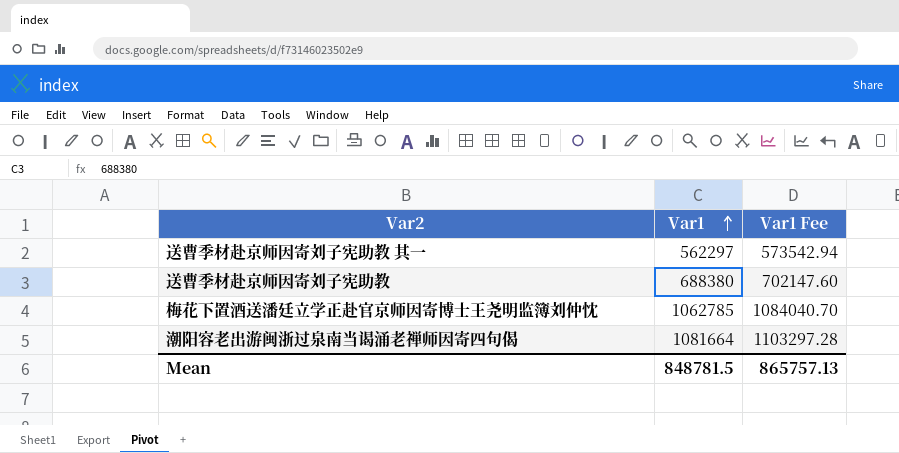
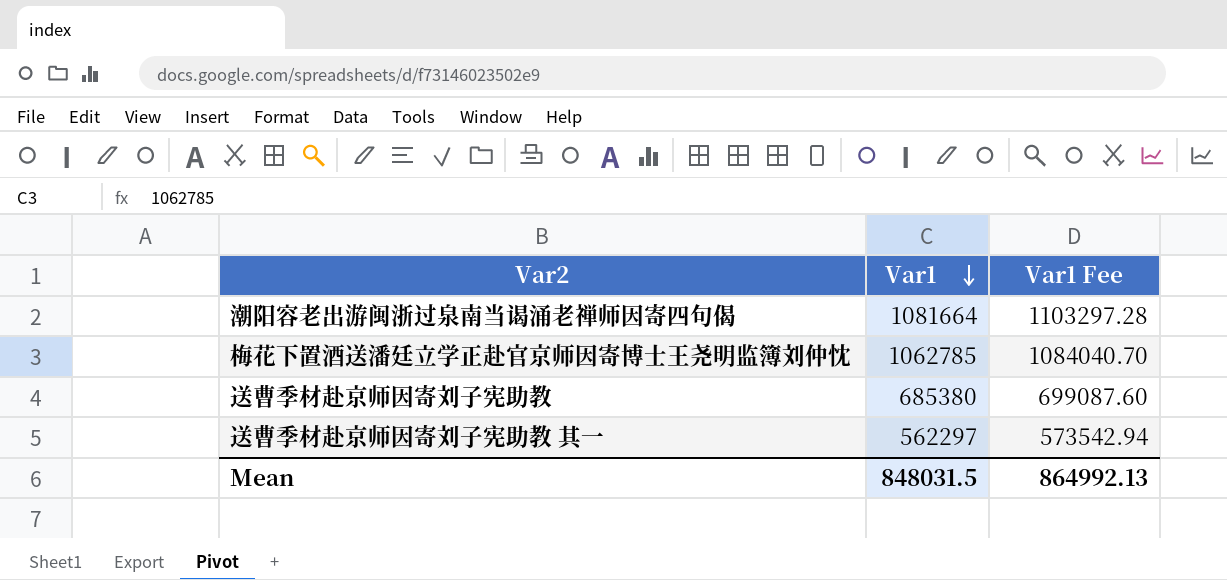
row order: Var1 ascending -> Var1 descending
送曹季材赴京师因寄刘子宪助教 | Var1: 688380 -> 685380
送曹季材赴京师因寄刘子宪助教 | Var1 Fee: 702147.60 -> 699087.60
Mean | Var1: 848781.5 -> 848031.5
Mean | Var1 Fee: 865757.13 -> 864992.13

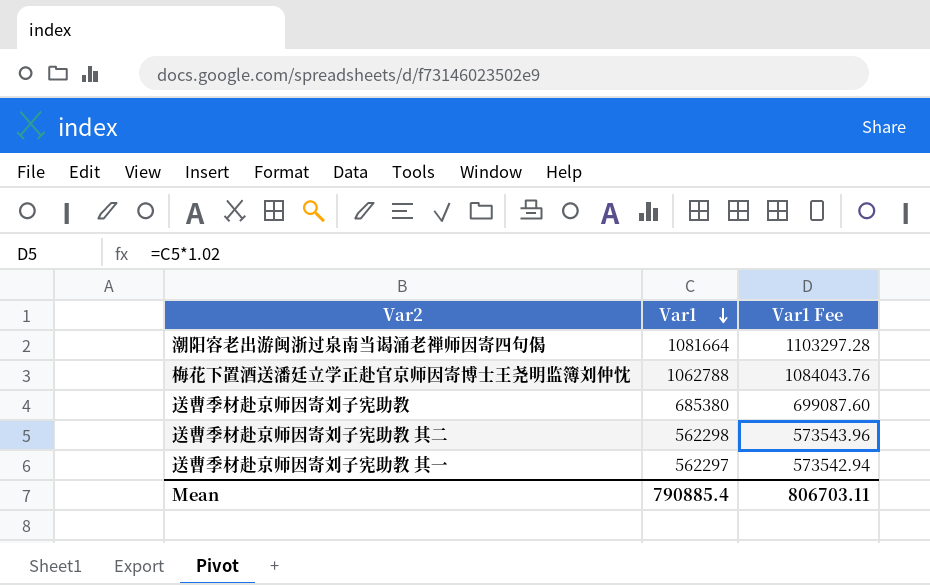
梅花下置酒送潘廷立学正赴官京师因寄博士王尧明监簿刘仲忱 | Var1: 1062785 -> 1062788
梅花下置酒送潘廷立学正赴官京师因寄博士王尧明监簿刘仲忱 | Var1 Fee: 1084040.70 -> 1084043.76
row 送曹季材赴京师因寄刘子宪助教 其二: none -> 562298 | 573543.96
Mean | Var1: 848031.5 -> 790885.4
Mean | Var1 Fee: 864992.13 -> 806703.11

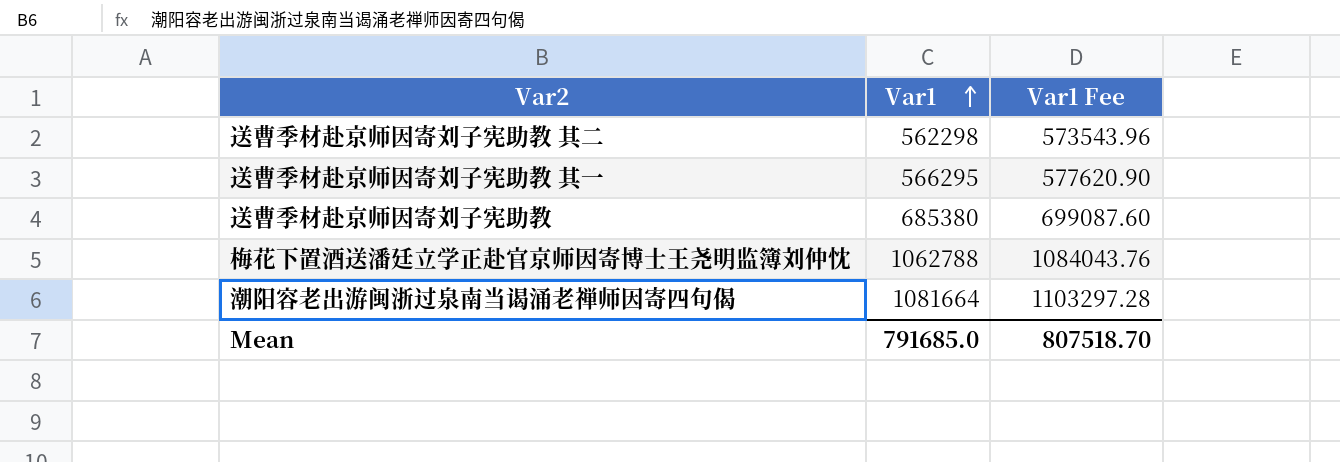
row order: Var1 descending -> Var1 ascending
送曹季材赴京师因寄刘子宪助教 其一 | Var1: 562297 -> 566295
送曹季材赴京师因寄刘子宪助教 其一 | Var1 Fee: 573542.94 -> 577620.90
Mean | Var1: 790885.4 -> 791685.0
Mean | Var1 Fee: 806703.11 -> 807518.70

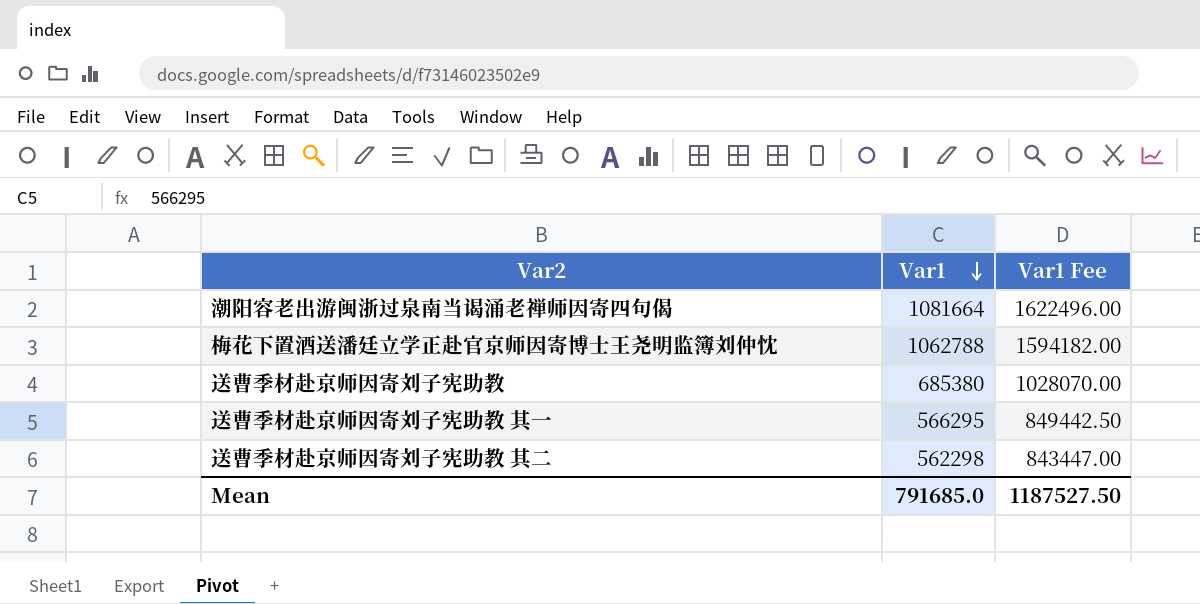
row order: Var1 ascending -> Var1 descending
column Var1 Fee | formula: [Var1] * 1.02 -> [Var1] * 1.5
Mean | Var1 Fee: 807518.70 -> 1187527.50

